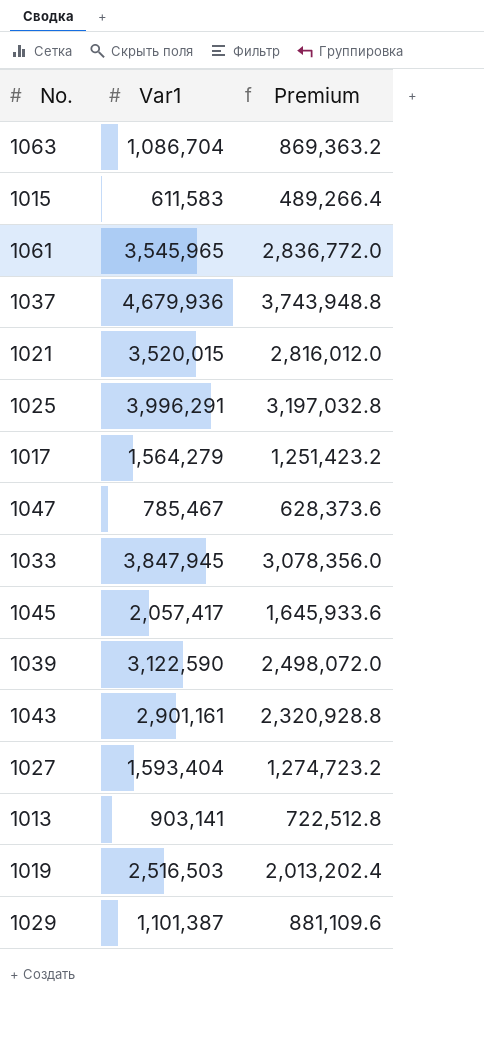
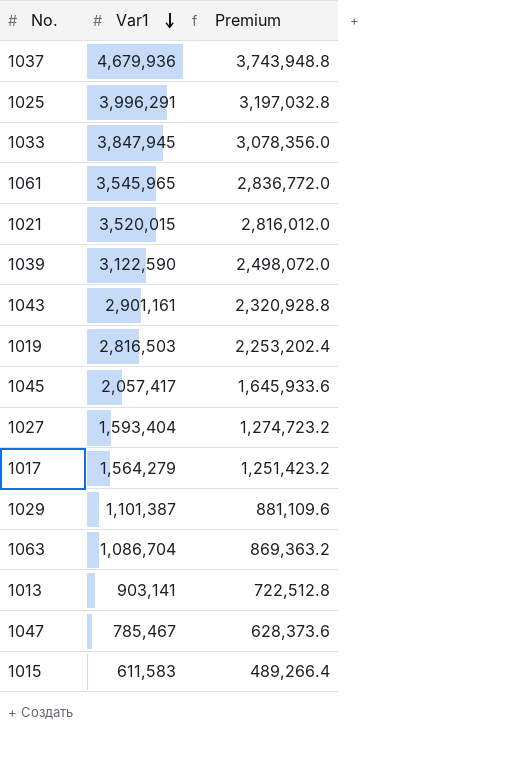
row order: none -> Var1 descending
1019 | Var1: 2,516,503 -> 2,816,503
1019 | Premium: 2,013,202.4 -> 2,253,202.4

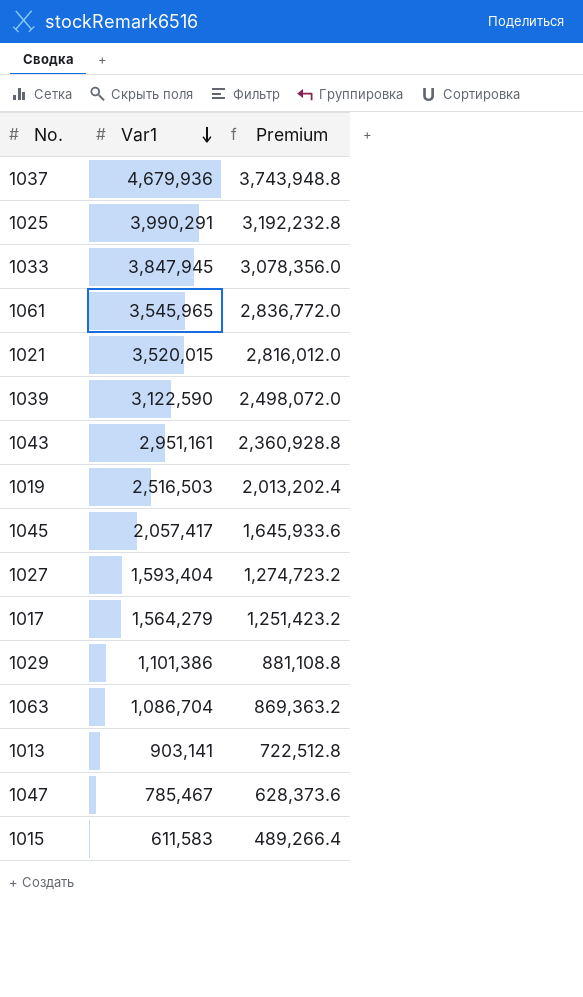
1025 | Var1: 3,996,291 -> 3,990,291
1025 | Premium: 3,197,032.8 -> 3,192,232.8
1043 | Var1: 2,901,161 -> 2,951,161
1043 | Premium: 2,320,928.8 -> 2,360,928.8
1019 | Var1: 2,816,503 -> 2,516,503
1019 | Premium: 2,253,202.4 -> 2,013,202.4
1029 | Var1: 1,101,387 -> 1,101,386
1029 | Premium: 881,109.6 -> 881,108.8

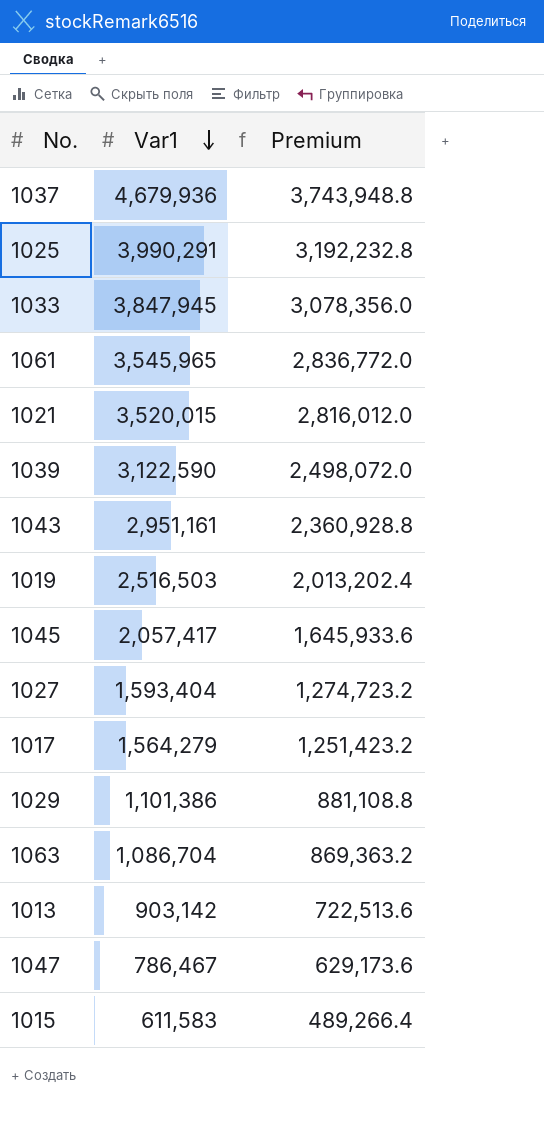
1013 | Var1: 903,141 -> 903,142
1013 | Premium: 722,512.8 -> 722,513.6
1047 | Var1: 785,467 -> 786,467
1047 | Premium: 628,373.6 -> 629,173.6

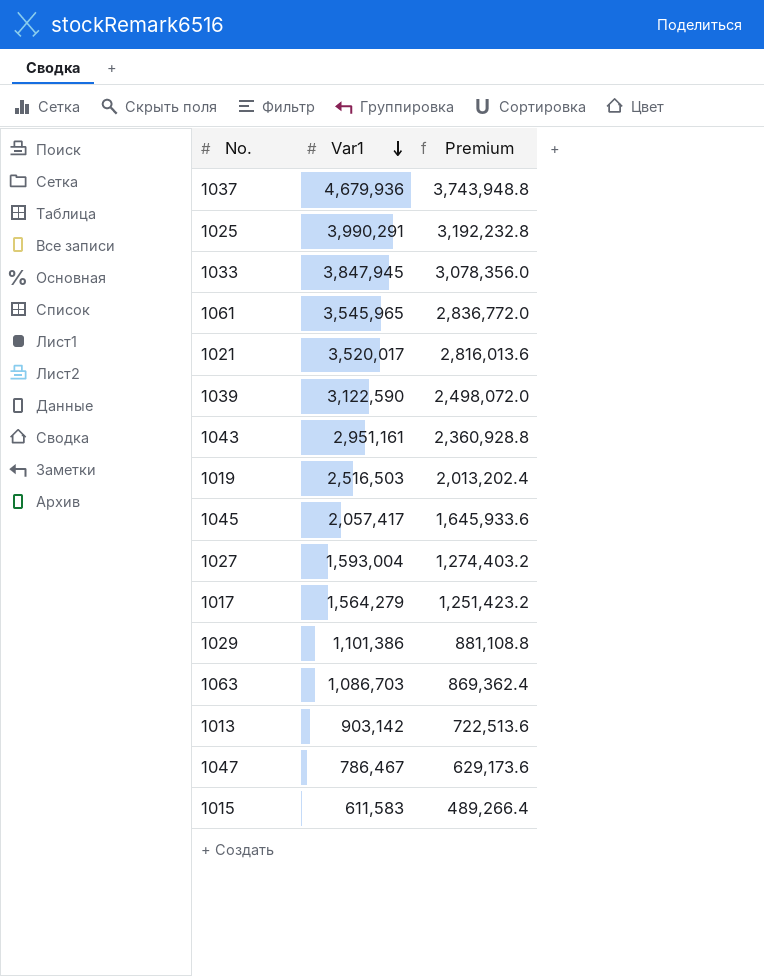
1021 | Var1: 3,520,015 -> 3,520,017
1021 | Premium: 2,816,012.0 -> 2,816,013.6
1027 | Var1: 1,593,404 -> 1,593,004
1027 | Premium: 1,274,723.2 -> 1,274,403.2
1063 | Var1: 1,086,704 -> 1,086,703
1063 | Premium: 869,363.2 -> 869,362.4

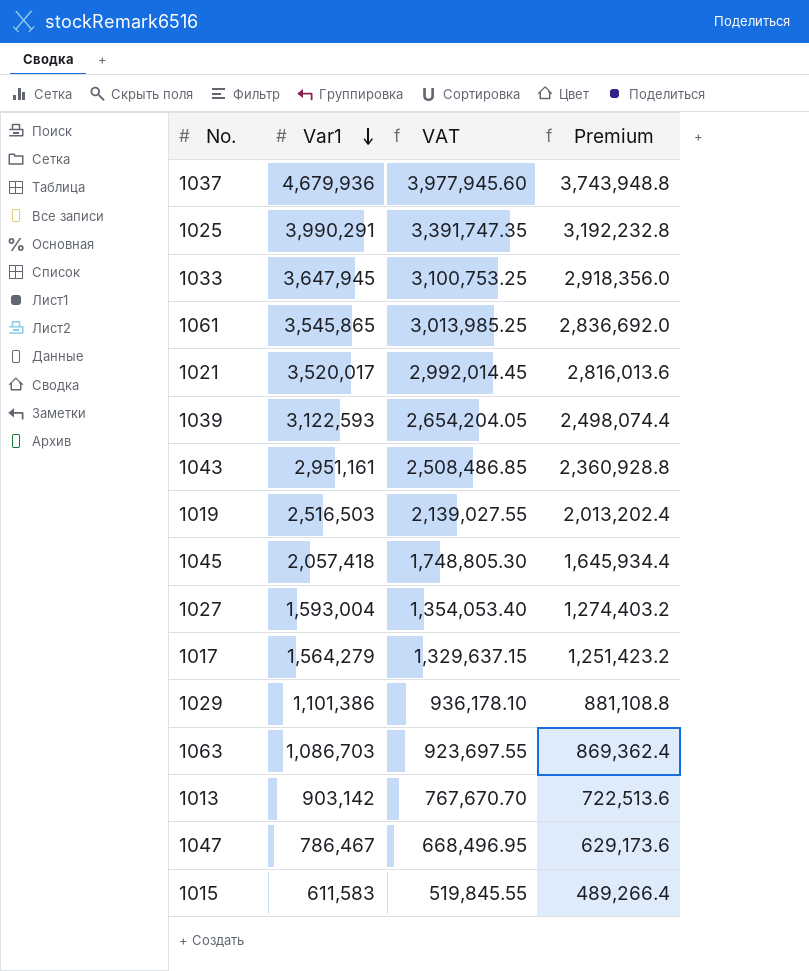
column VAT | formula: none -> [Var1] * 0.85
1033 | Var1: 3,847,945 -> 3,647,945
1033 | Premium: 3,078,356.0 -> 2,918,356.0
1061 | Var1: 3,545,965 -> 3,545,865
1061 | Premium: 2,836,772.0 -> 2,836,692.0
1039 | Var1: 3,122,590 -> 3,122,593
1039 | Premium: 2,498,072.0 -> 2,498,074.4
1045 | Var1: 2,057,417 -> 2,057,418
1045 | Premium: 1,645,933.6 -> 1,645,934.4

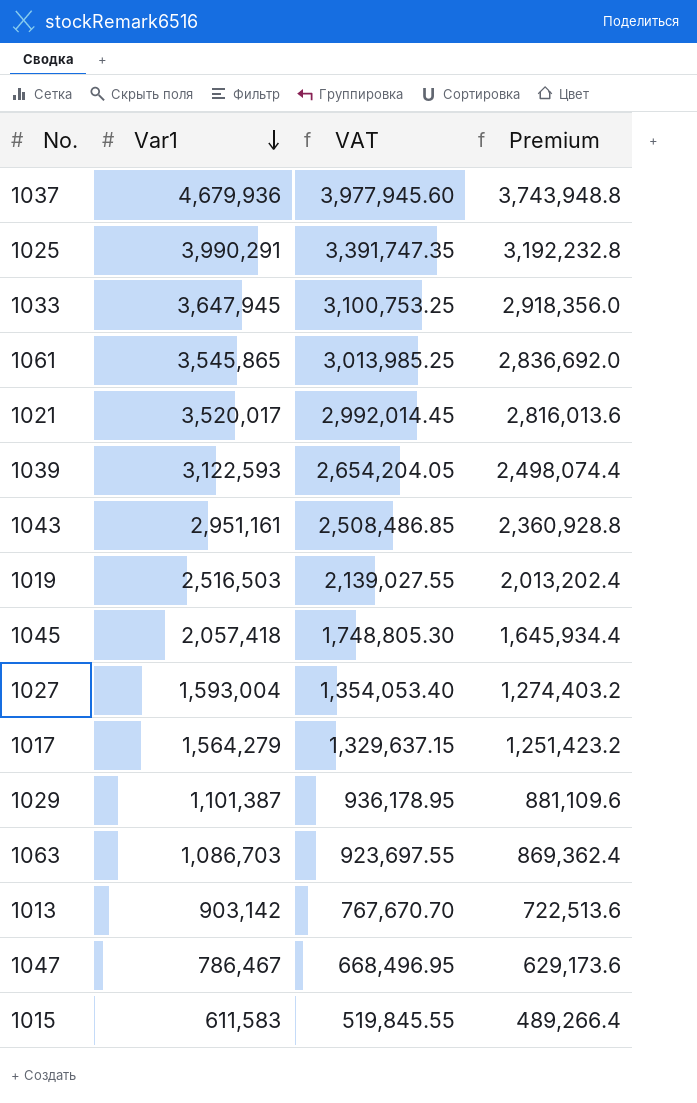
1029 | Var1: 1,101,386 -> 1,101,387
1029 | VAT: 936,178.10 -> 936,178.95
1029 | Premium: 881,108.8 -> 881,109.6

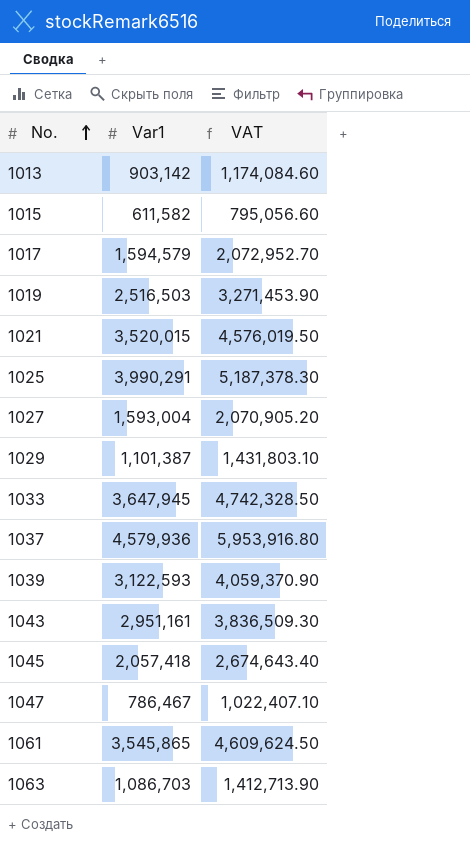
row order: Var1 descending -> No. ascending
column Premium | formula: [Var1] * 0.8 -> none
column VAT | formula: [Var1] * 0.85 -> [Var1] * 1.3
1015 | Var1: 611,583 -> 611,582
1017 | Var1: 1,564,279 -> 1,594,579
1021 | Var1: 3,520,017 -> 3,520,015
1037 | Var1: 4,679,936 -> 4,579,936

